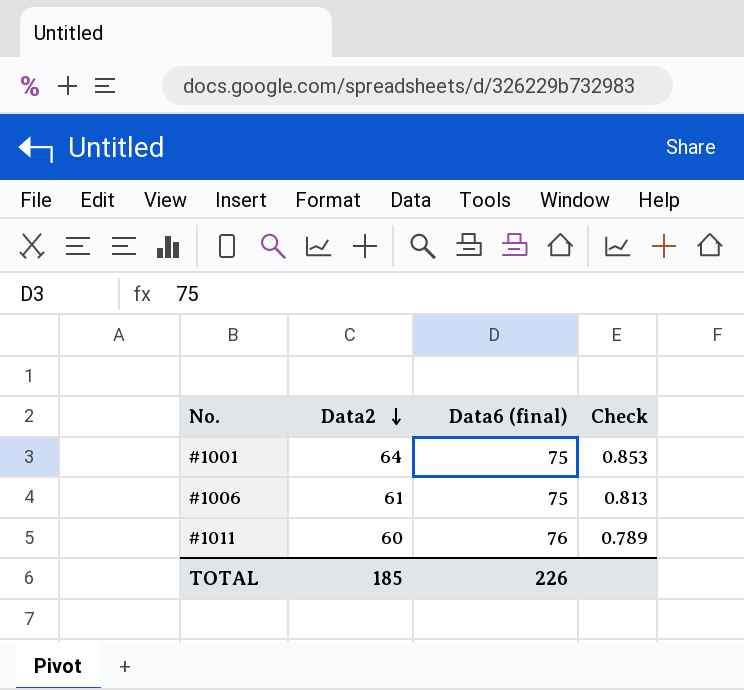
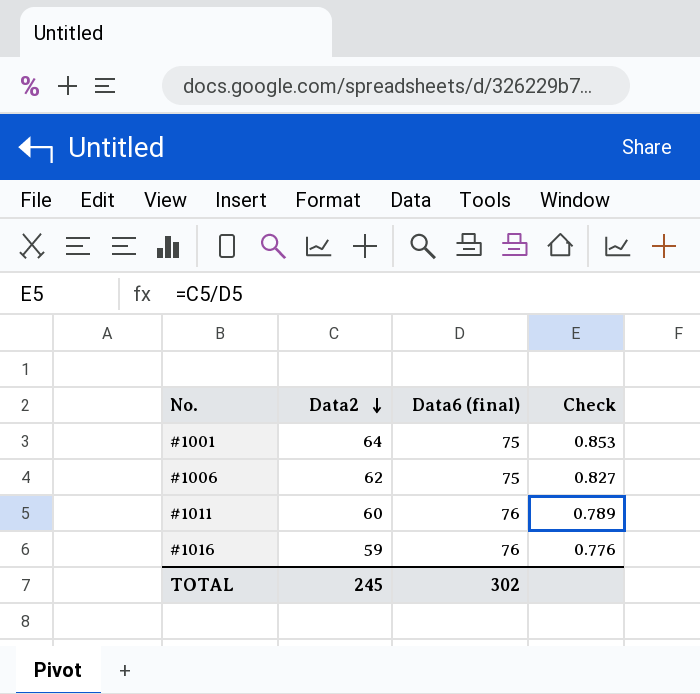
#1006 | Data2: 61 -> 62
#1006 | Check: 0.813 -> 0.827
row #1016: none -> 59 | 76 | 0.776
TOTAL | Data2: 185 -> 245
TOTAL | Data6 (final): 226 -> 302

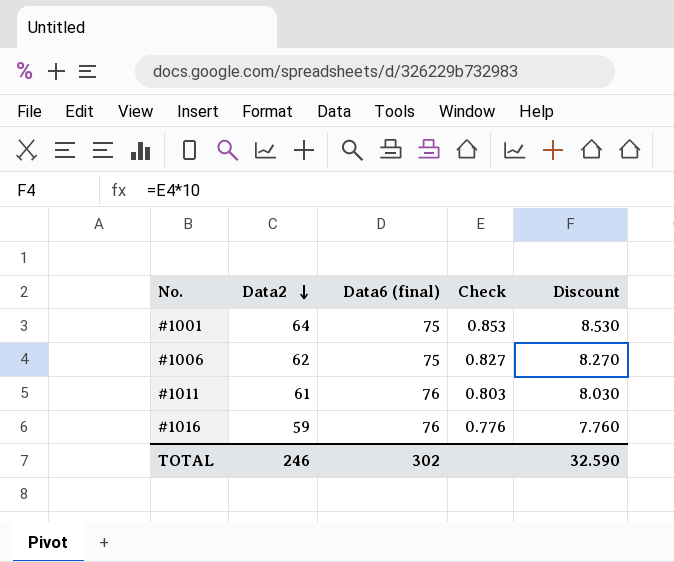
column Discount | formula: none -> [Check] * 10
#1011 | Data2: 60 -> 61
#1011 | Check: 0.789 -> 0.803
TOTAL | Data2: 245 -> 246

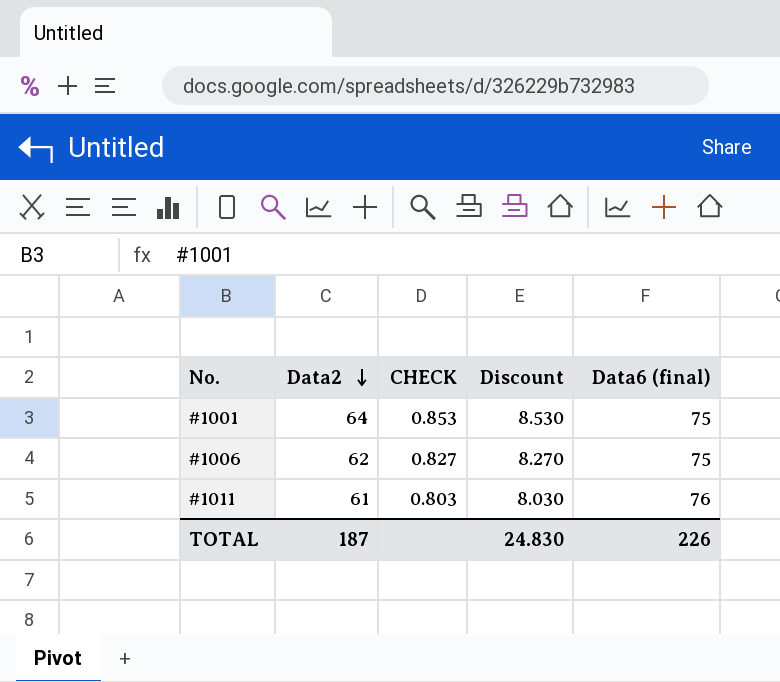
column name: Check -> CHECK
column Data6 (final) | position: 3 -> 5
row #1016: 59 | 76 | 0.776 | 7.760 -> none
TOTAL | Data2: 246 -> 187
TOTAL | Discount: 32.590 -> 24.830
TOTAL | Data6 (final): 302 -> 226

